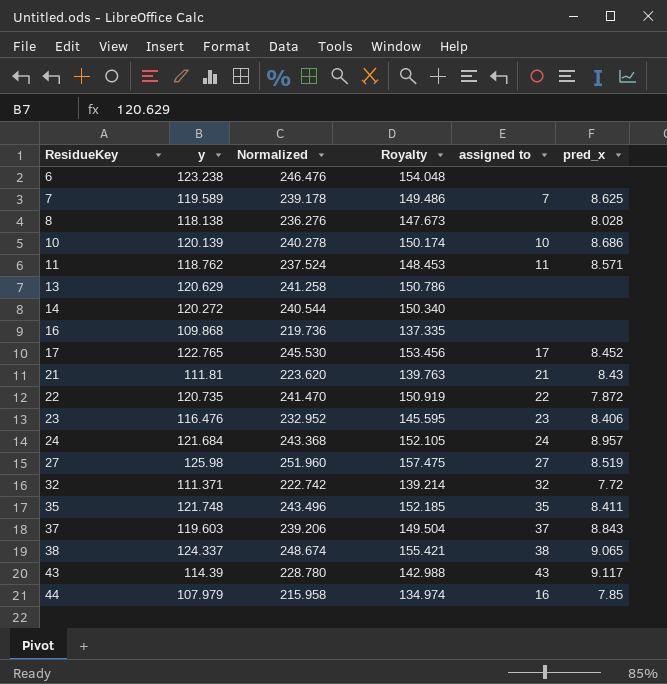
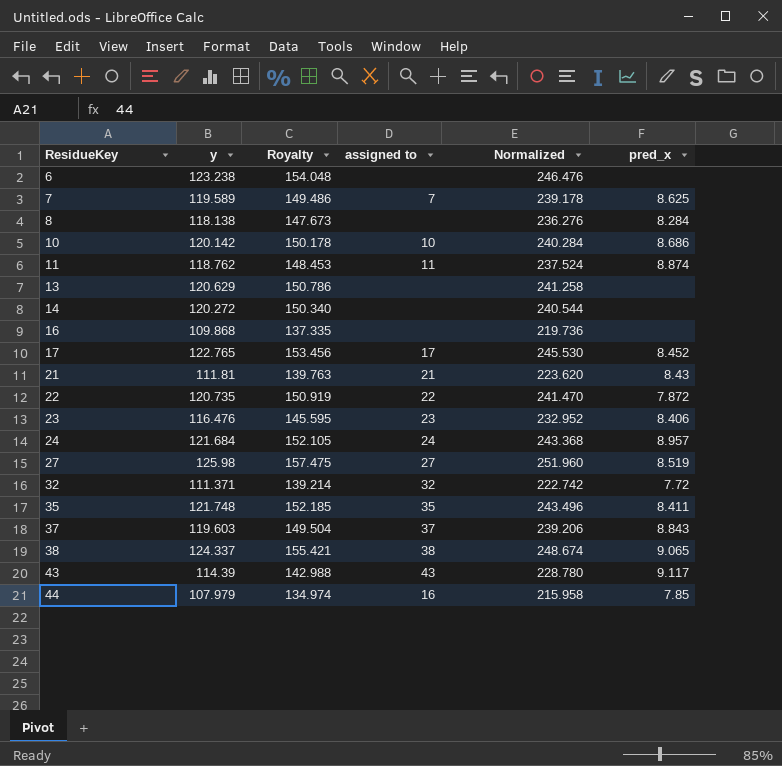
column Normalized | position: 3 -> 5
8 | pred_x: 8.028 -> 8.284
10 | y: 120.139 -> 120.142
10 | Royalty: 150.174 -> 150.178
10 | Normalized: 240.278 -> 240.284
11 | pred_x: 8.571 -> 8.874

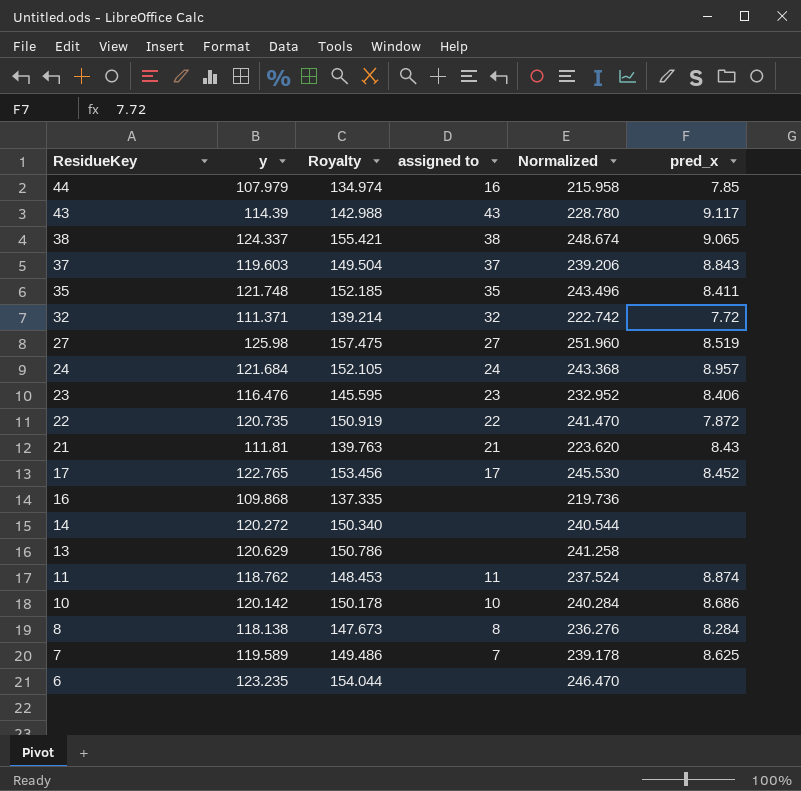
row order: ResidueKey ascending -> ResidueKey descending
8 | assigned to: none -> 8
6 | y: 123.238 -> 123.235
6 | Royalty: 154.048 -> 154.044
6 | Normalized: 246.476 -> 246.470

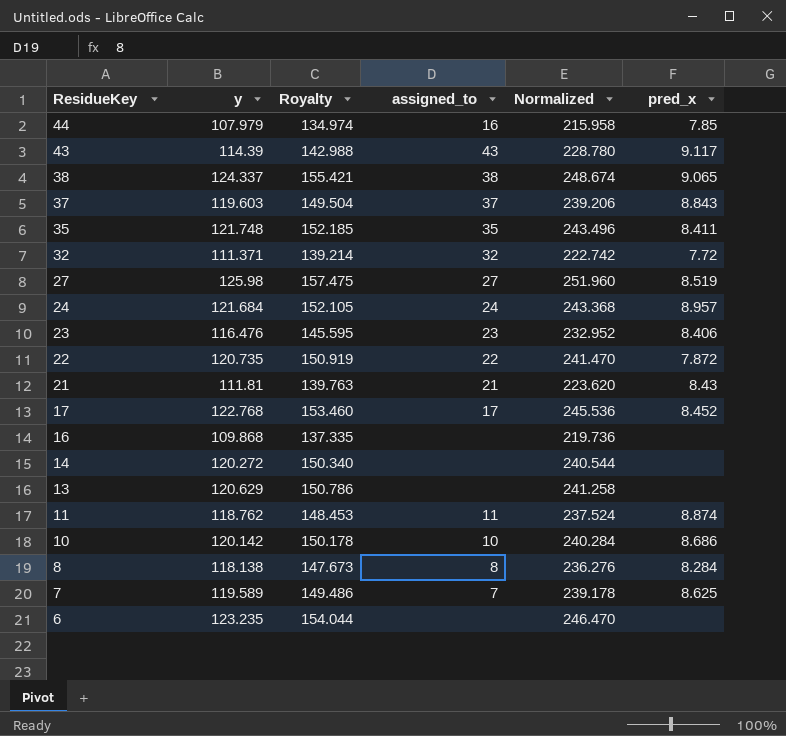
column name: assigned to -> assigned_to
17 | y: 122.765 -> 122.768
17 | Royalty: 153.456 -> 153.460
17 | Normalized: 245.530 -> 245.536

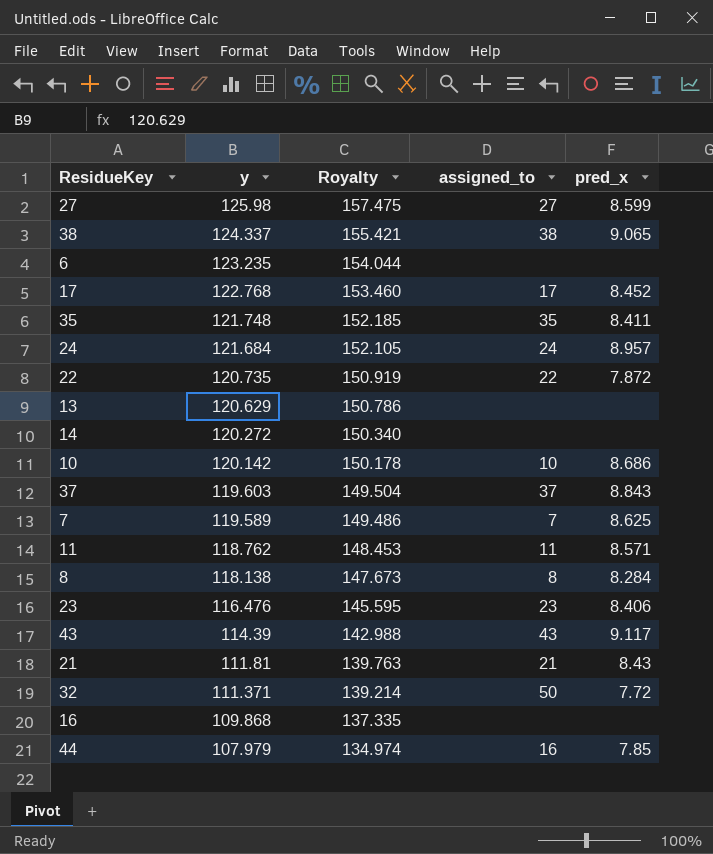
row order: ResidueKey descending -> y descending
column Normalized | formula: [y] * 2 -> none
27 | pred_x: 8.519 -> 8.599
11 | pred_x: 8.874 -> 8.571
32 | assigned_to: 32 -> 50

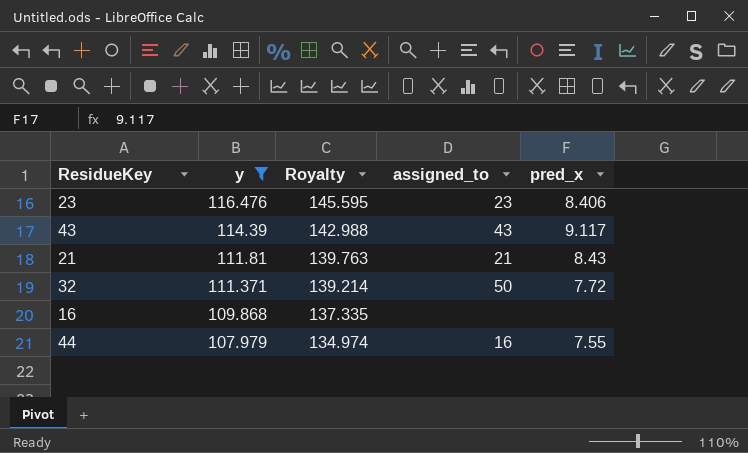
filter: none -> y <= 116.476
44 | pred_x: 7.85 -> 7.55

